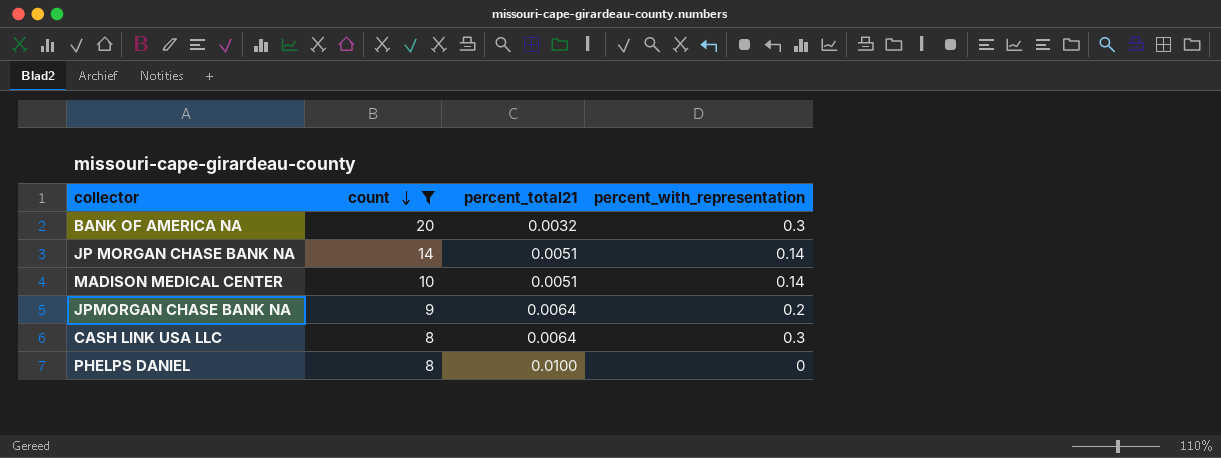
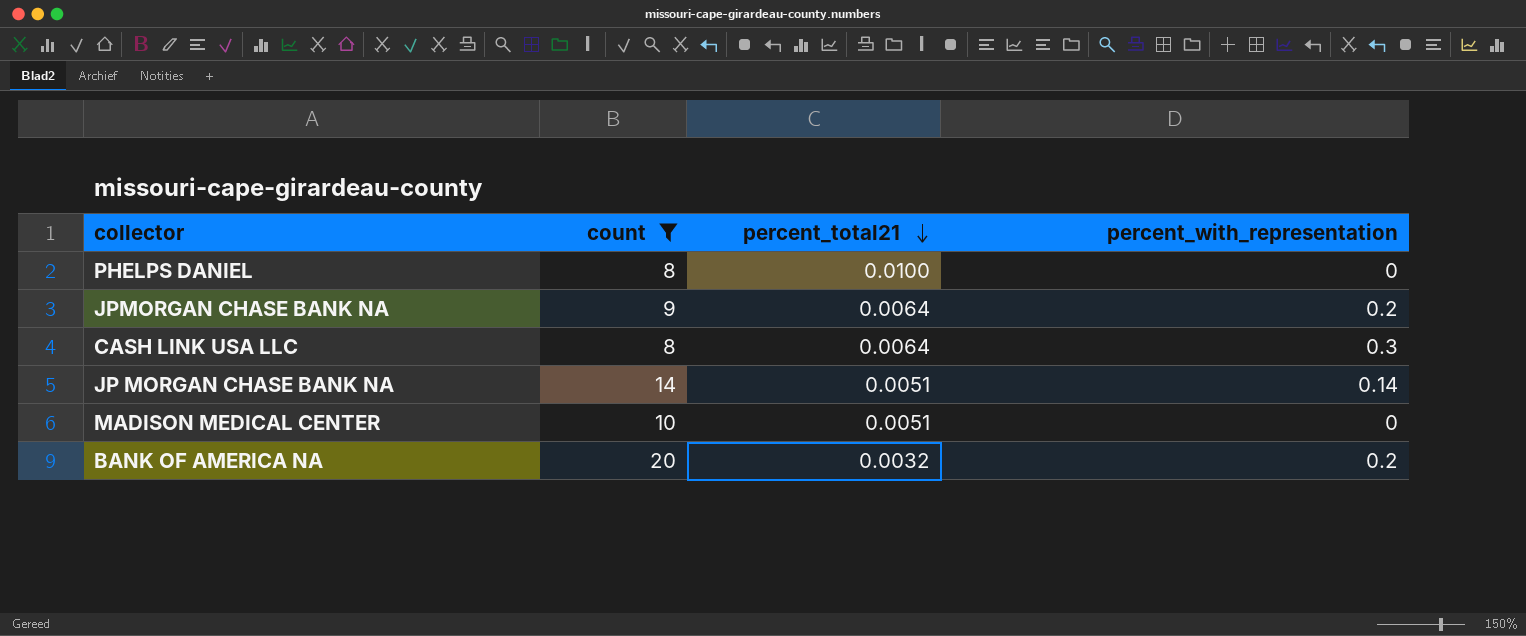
row order: count descending -> percent_total21 descending
MADISON MEDICAL CENTER | percent_with_representation: 0.14 -> 0
BANK OF AMERICA NA | percent_with_representation: 0.3 -> 0.2

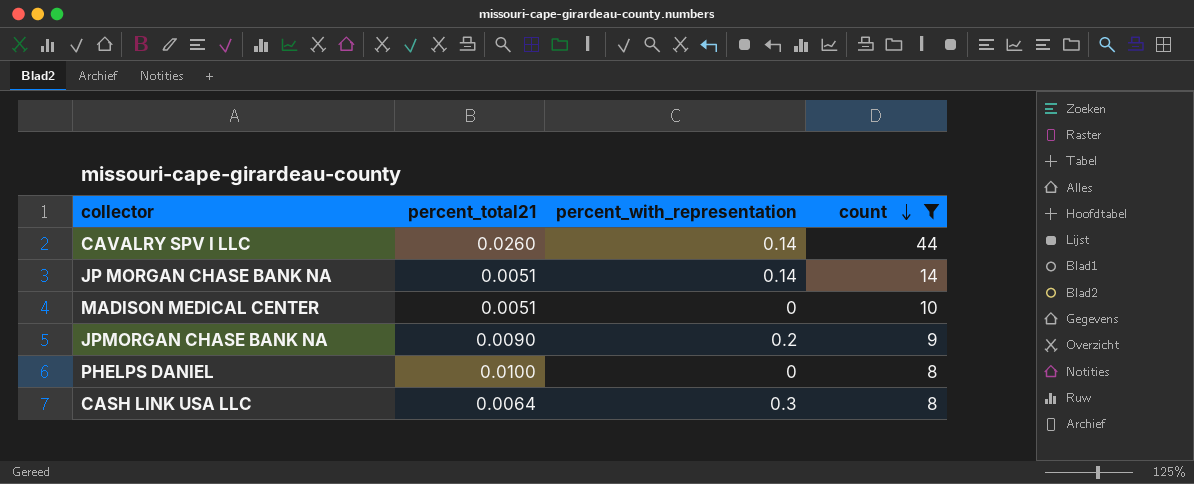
row order: percent_total21 descending -> count descending
column count | position: 2 -> 4
row BANK OF AMERICA NA: 20 | 0.0032 | 0.2 -> none
row CAVALRY SPV I LLC: none -> 0.0260 | 0.14 | 44
JPMORGAN CHASE BANK NA | percent_total21: 0.0064 -> 0.0090

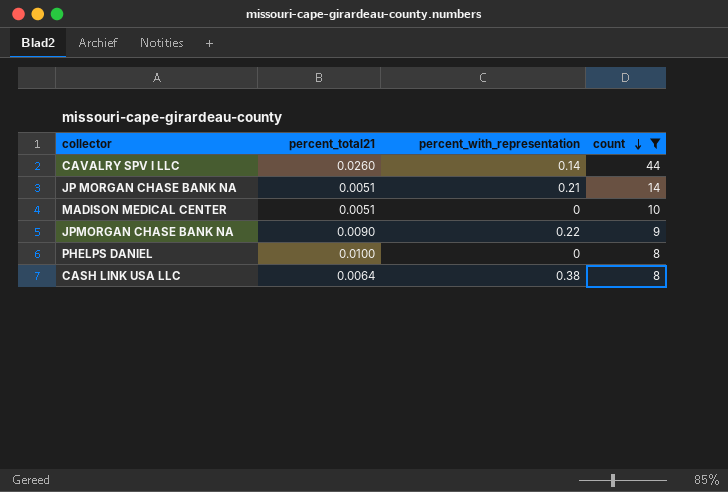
JP MORGAN CHASE BANK NA | percent_with_representation: 0.14 -> 0.21
JPMORGAN CHASE BANK NA | percent_with_representation: 0.2 -> 0.22
CASH LINK USA LLC | percent_with_representation: 0.3 -> 0.38

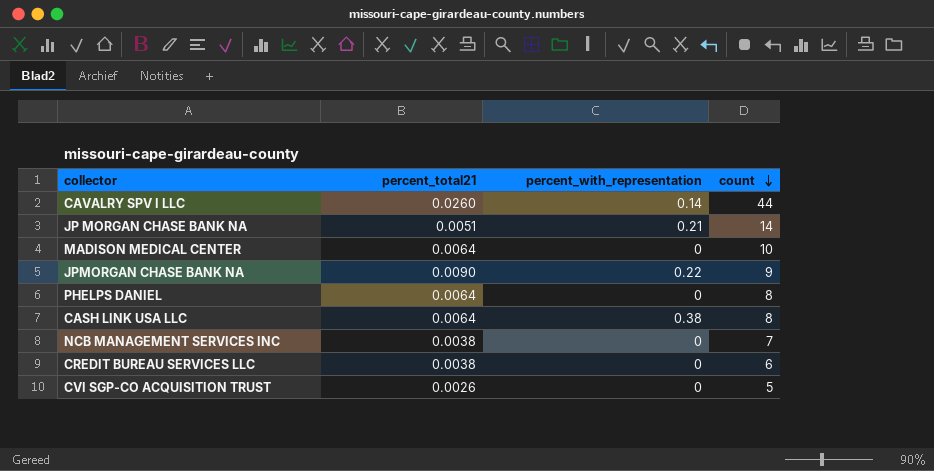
filter: count >= 8 -> none
MADISON MEDICAL CENTER | percent_total21: 0.0051 -> 0.0064
PHELPS DANIEL | percent_total21: 0.0100 -> 0.0064

